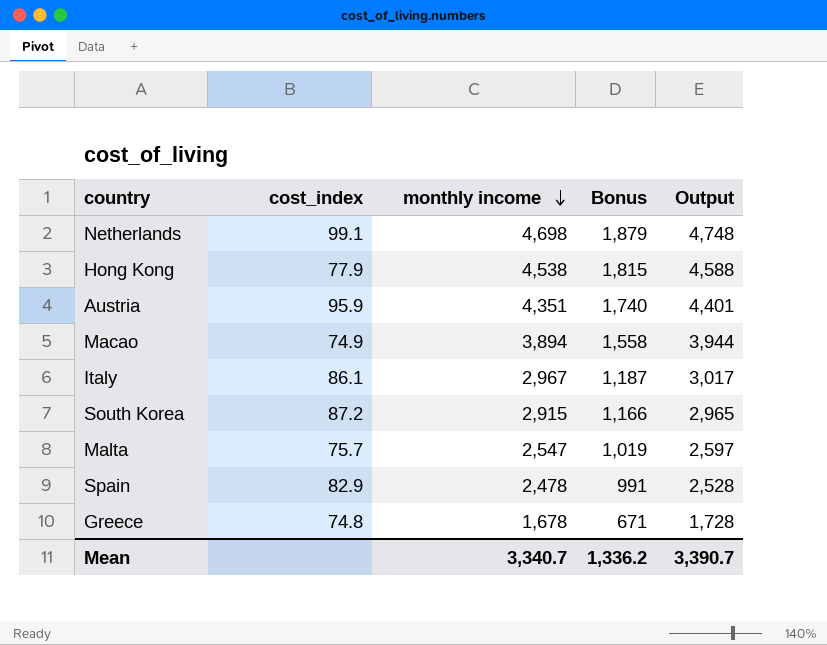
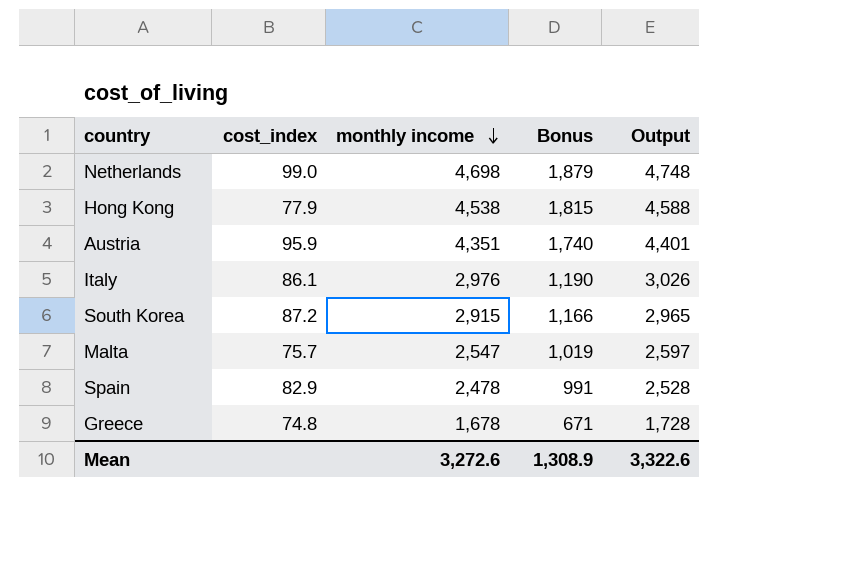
row Macao: 74.9 | 3,894 | 1,558 | 3,944 -> none
Netherlands | cost_index: 99.1 -> 99.0
Italy | monthly income: 2,967 -> 2,976
Italy | Bonus: 1,187 -> 1,190
Italy | Output: 3,017 -> 3,026
Mean | monthly income: 3,340.7 -> 3,272.6
Mean | Bonus: 1,336.2 -> 1,308.9
Mean | Output: 3,390.7 -> 3,322.6

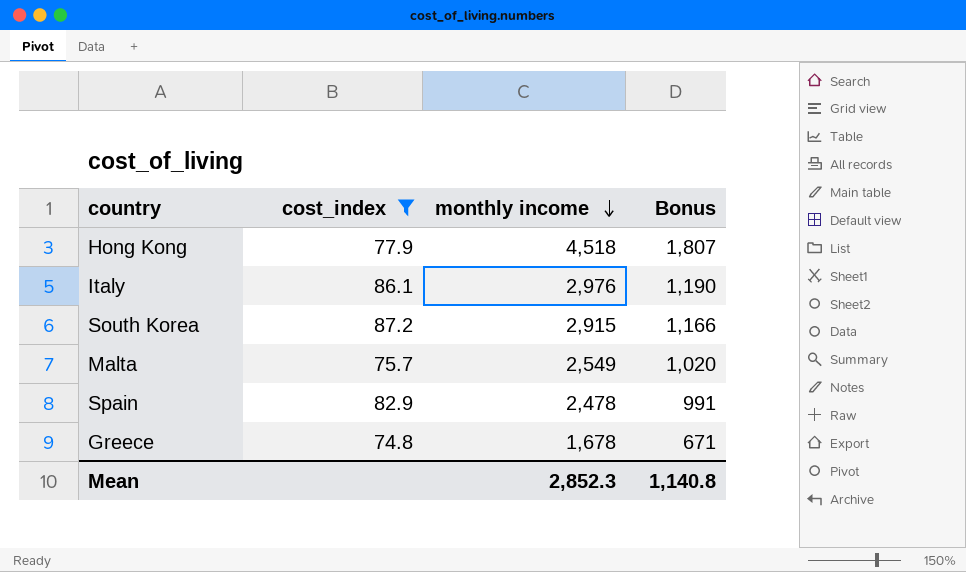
filter: none -> cost_index <= 87.2
column Output | formula: [monthly income] + 50 -> none
Hong Kong | monthly income: 4,538 -> 4,518
Hong Kong | Bonus: 1,815 -> 1,807
Malta | monthly income: 2,547 -> 2,549
Malta | Bonus: 1,019 -> 1,020
Mean | monthly income: 3,272.6 -> 2,852.3
Mean | Bonus: 1,308.9 -> 1,140.8

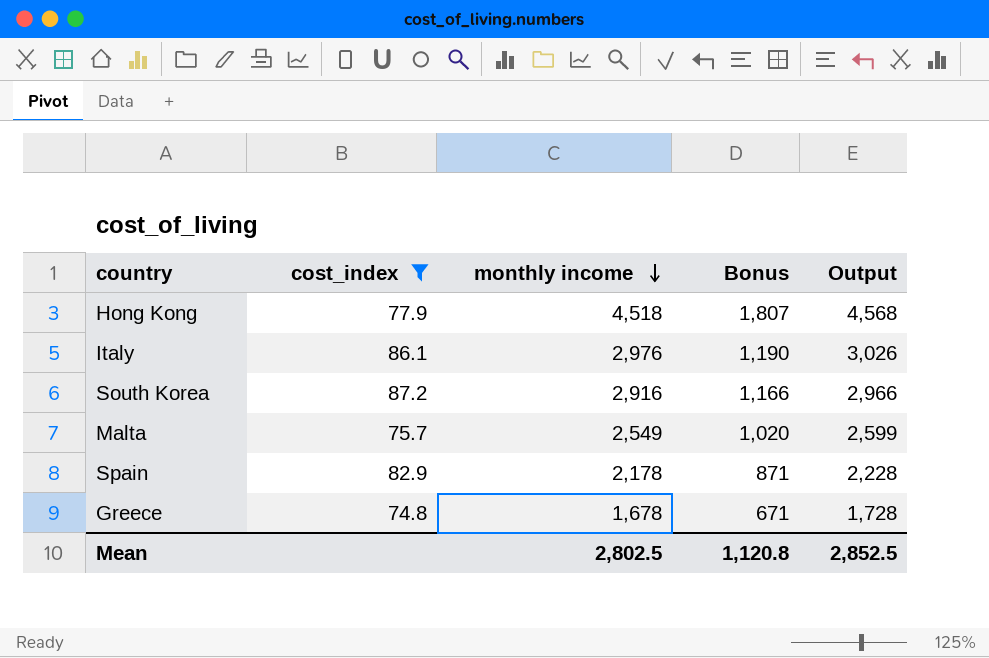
column Output | formula: none -> [monthly income] + 50
South Korea | monthly income: 2,915 -> 2,916
Spain | monthly income: 2,478 -> 2,178
Spain | Bonus: 991 -> 871
Mean | monthly income: 2,852.3 -> 2,802.5
Mean | Bonus: 1,140.8 -> 1,120.8

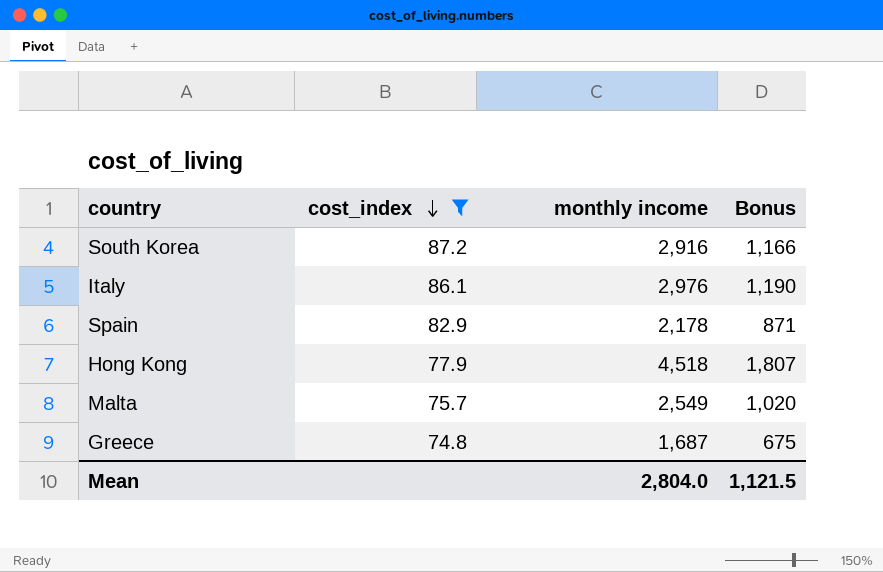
row order: monthly income descending -> cost_index descending
column Output | formula: [monthly income] + 50 -> none
Greece | monthly income: 1,678 -> 1,687
Greece | Bonus: 671 -> 675
Mean | monthly income: 2,802.5 -> 2,804.0
Mean | Bonus: 1,120.8 -> 1,121.5

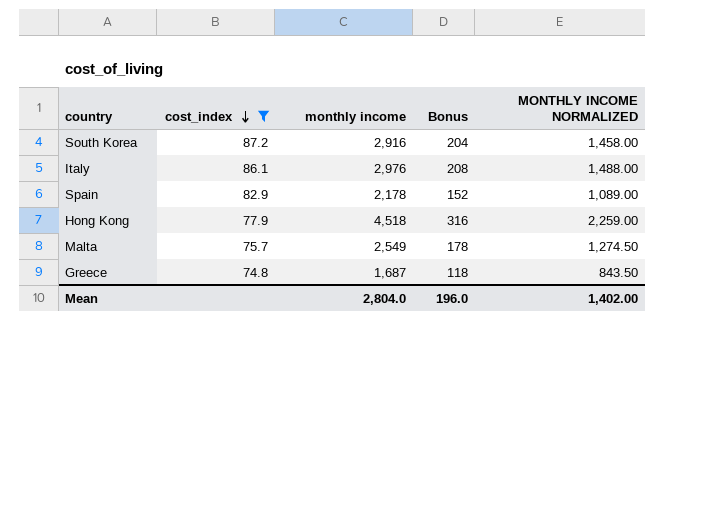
column Bonus | formula: [monthly income] * 0.4 -> [monthly income] * 0.07
column MONTHLY INCOME NORMALIZED | formula: none -> [monthly income] * 0.5
Mean | Bonus: 1,121.5 -> 196.0

